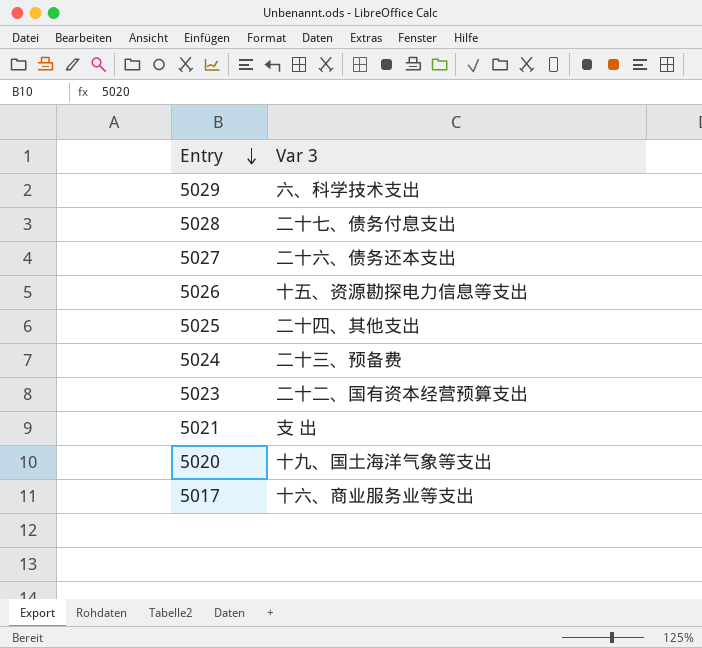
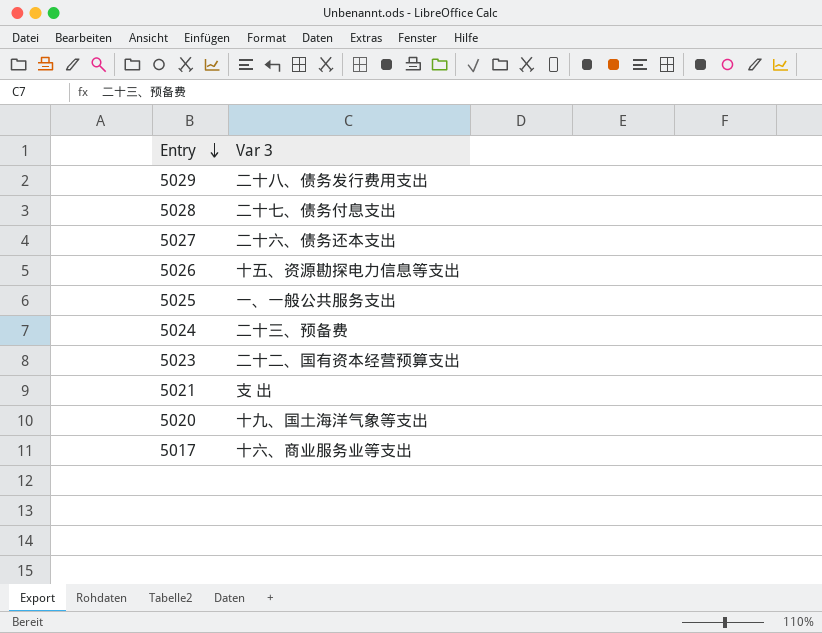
5029 | Var 3: 六、科学技术支出 -> 二十八、债务发行费用支出
5025 | Var 3: 二十四、其他支出 -> 一、一般公共服务支出

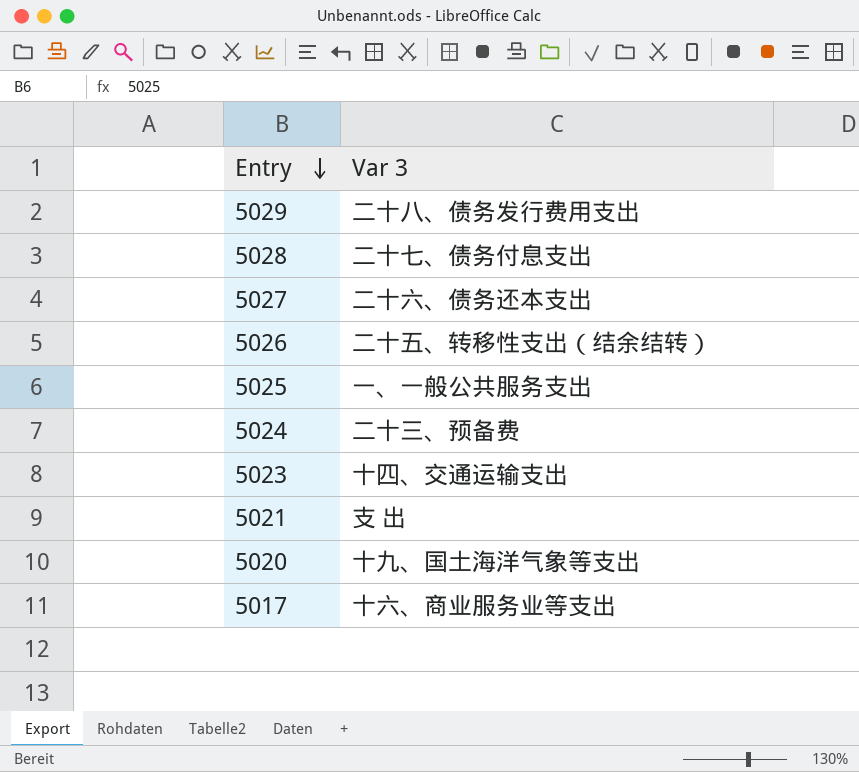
5026 | Var 3: 十五、资源勘探电力信息等支出 -> 二十五、转移性支出（结余结转）
5023 | Var 3: 二十二、国有资本经营预算支出 -> 十四、交通运输支出

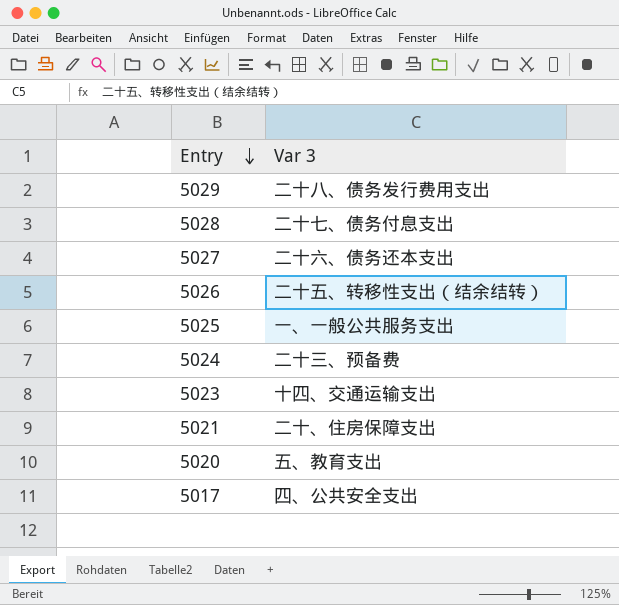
5021 | Var 3: 支 出 -> 二十、住房保障支出
5020 | Var 3: 十九、国土海洋气象等支出 -> 五、教育支出
5017 | Var 3: 十六、商业服务业等支出 -> 四、公共安全支出

